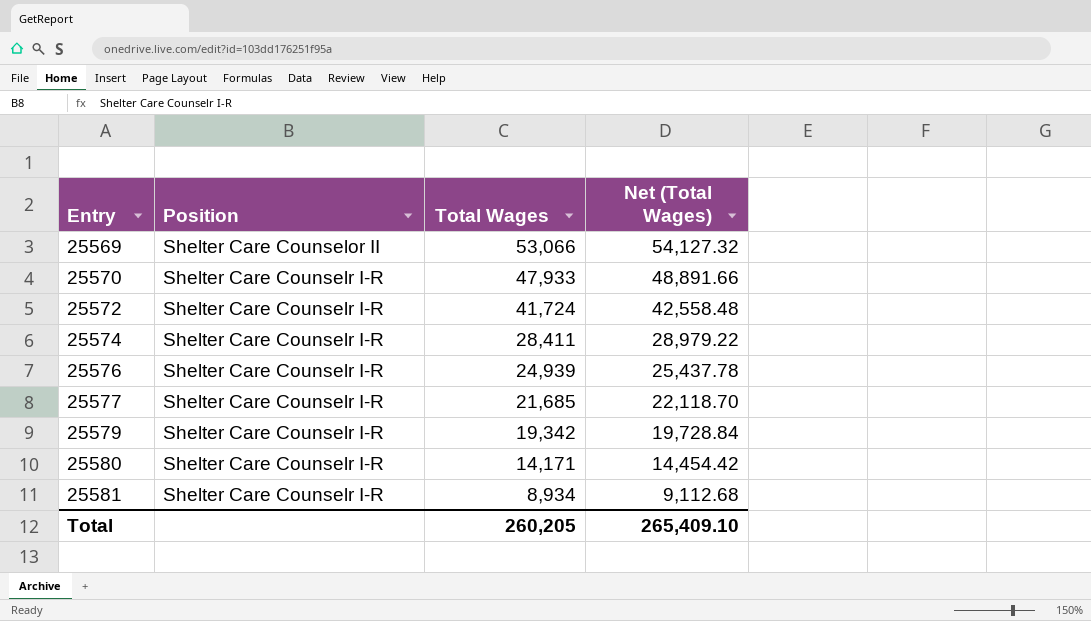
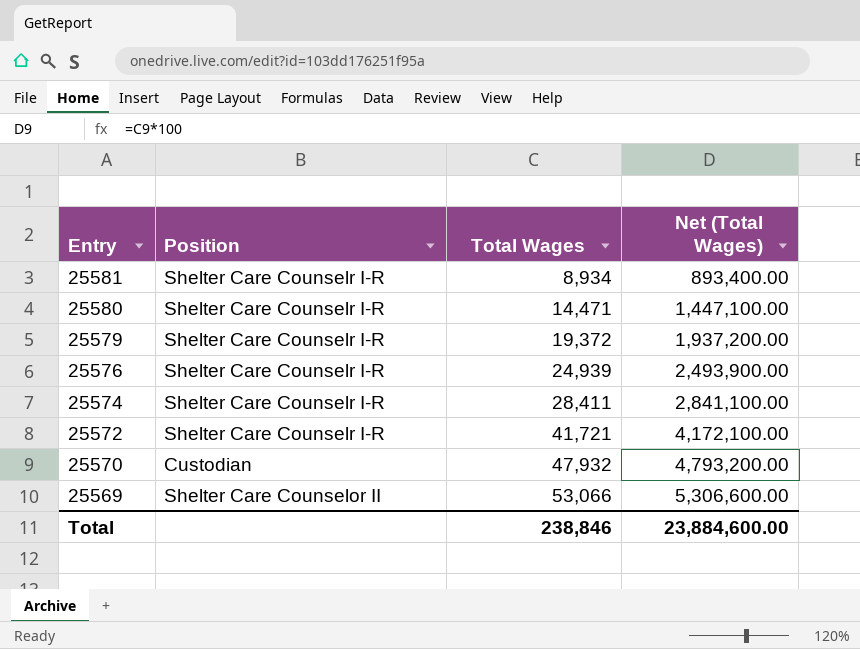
row order: Entry ascending -> Entry descending
column Net (Total Wages) | formula: [Total Wages] * 1.02 -> [Total Wages] * 100
row 25577: Shelter Care Counselr I-R | 21,685 | 22,118.70 -> none
25580 | Total Wages: 14,171 -> 14,471
25579 | Total Wages: 19,342 -> 19,372
25572 | Total Wages: 41,724 -> 41,721
25570 | Position: Shelter Care Counselr I-R -> Custodian
25570 | Total Wages: 47,933 -> 47,932
Total | Total Wages: 260,205 -> 238,846
Total | Net (Total Wages): 265,409.10 -> 23,884,600.00

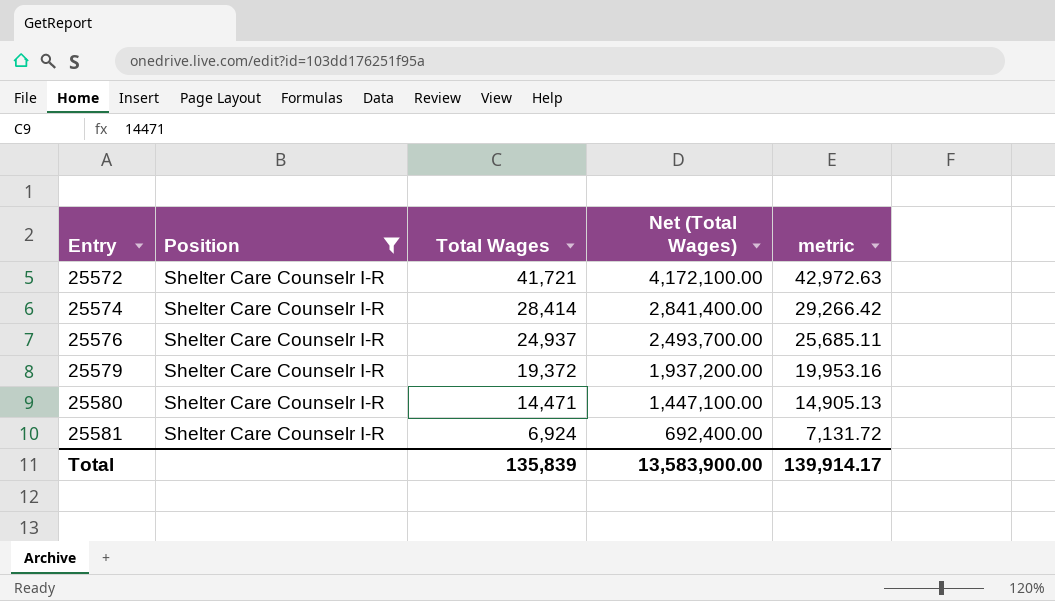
filter: none -> Position = Shelter Care Counselr I-R
row order: Entry descending -> Entry ascending
column metric | formula: none -> [Total Wages] * 1.03
25574 | Total Wages: 28,411 -> 28,414
25574 | Net (Total Wages): 2,841,100.00 -> 2,841,400.00
25576 | Total Wages: 24,939 -> 24,937
25576 | Net (Total Wages): 2,493,900.00 -> 2,493,700.00
25581 | Total Wages: 8,934 -> 6,924
25581 | Net (Total Wages): 893,400.00 -> 692,400.00
Total | Total Wages: 238,846 -> 135,839
Total | Net (Total Wages): 23,884,600.00 -> 13,583,900.00

